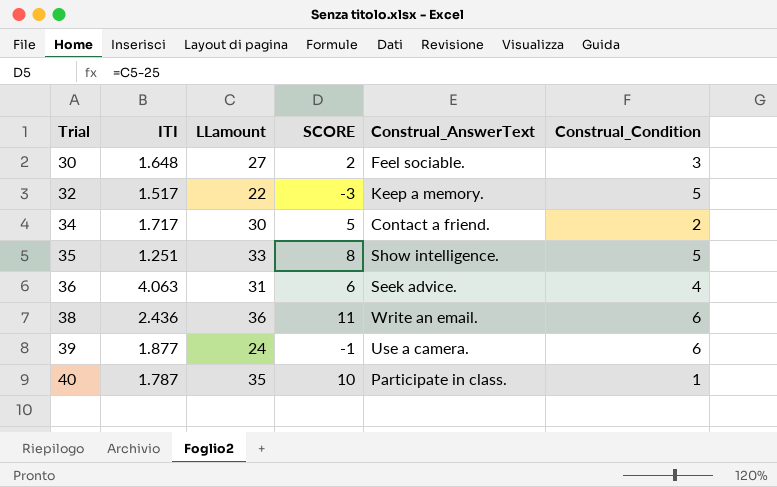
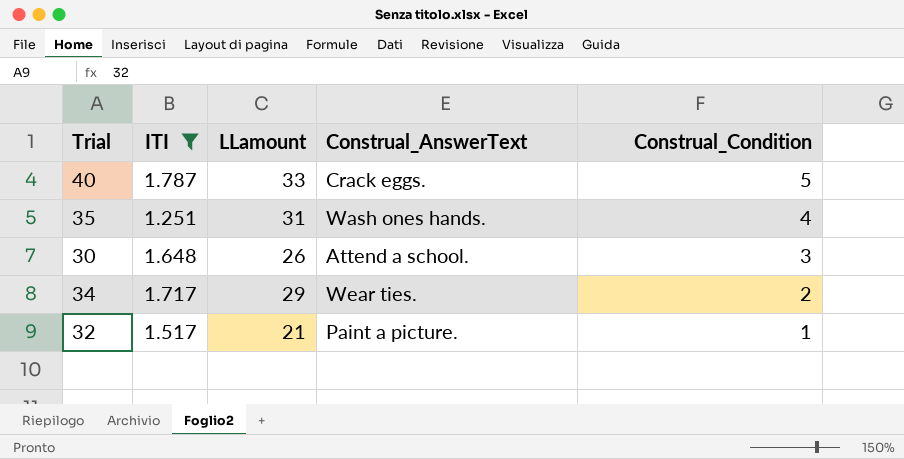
filter: none -> ITI <= 1.787
row order: Trial ascending -> Construal_Condition descending
column SCORE | formula: [LLamount] - 25 -> none
40 | LLamount: 35 -> 33
40 | Construal_AnswerText: Participate in class. -> Crack eggs.
40 | Construal_Condition: 1 -> 5
35 | LLamount: 33 -> 31
35 | Construal_AnswerText: Show intelligence. -> Wash ones hands.
35 | Construal_Condition: 5 -> 4
30 | LLamount: 27 -> 26
30 | Construal_AnswerText: Feel sociable. -> Attend a school.
34 | LLamount: 30 -> 29
34 | Construal_AnswerText: Contact a friend. -> Wear ties.
32 | LLamount: 22 -> 21
32 | Construal_AnswerText: Keep a memory. -> Paint a picture.
32 | Construal_Condition: 5 -> 1

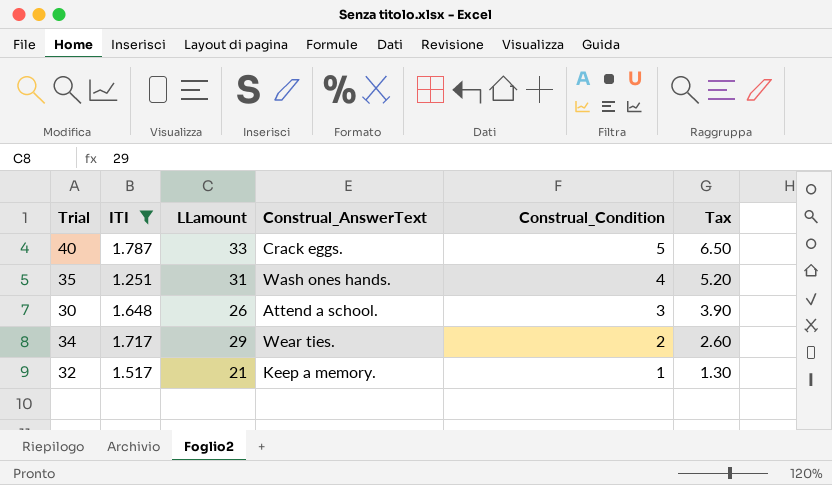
column Tax | formula: none -> [Construal_Condition] * 1.3
32 | Construal_AnswerText: Paint a picture. -> Keep a memory.

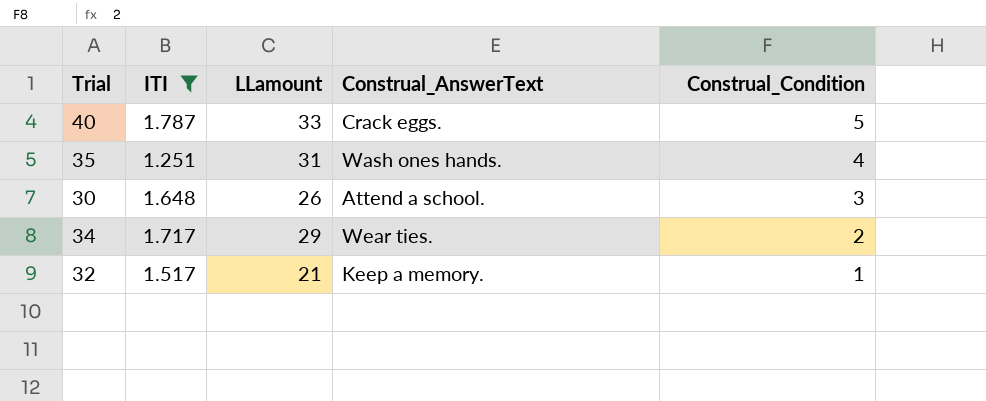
column Tax | formula: [Construal_Condition] * 1.3 -> none

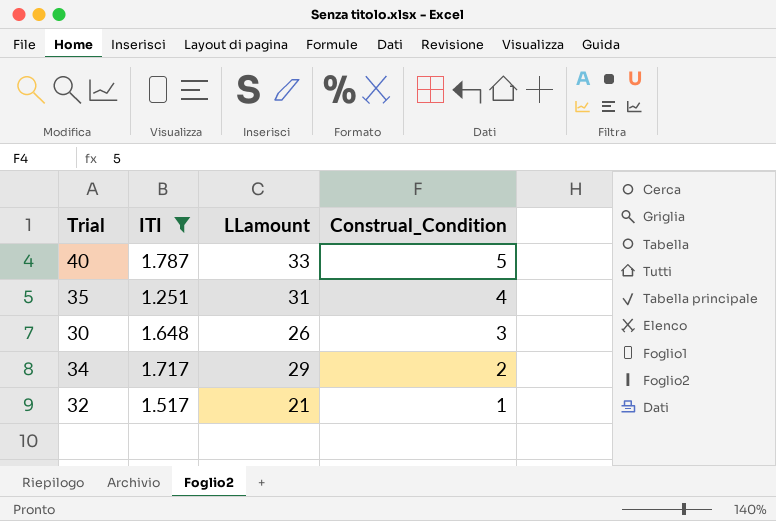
column Construal_AnswerText | position: 4 -> none

